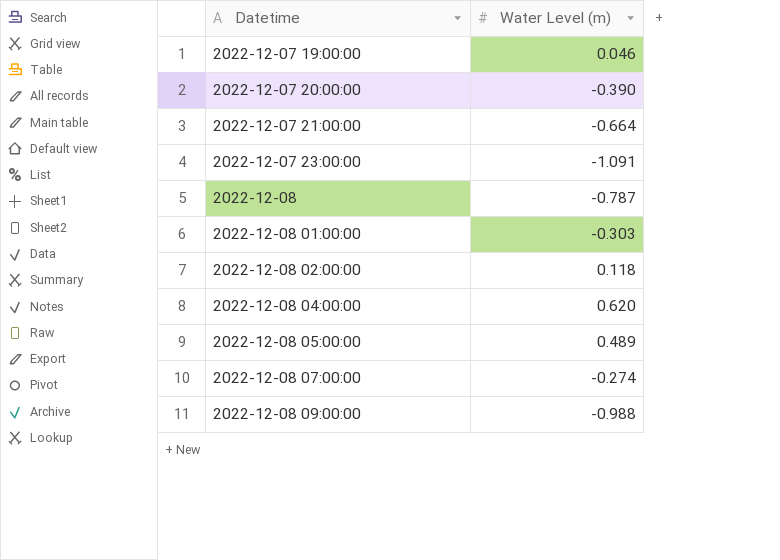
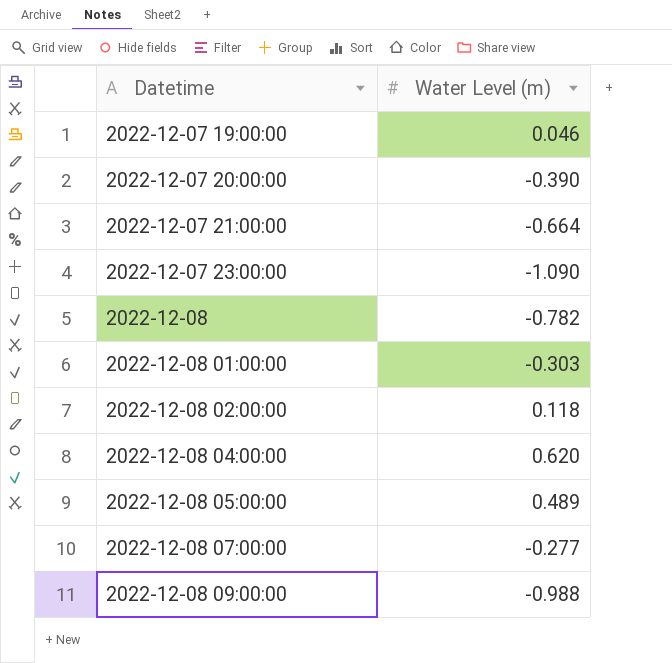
2022-12-07 23:00:00 | Water Level (m): -1.091 -> -1.090
2022-12-08 | Water Level (m): -0.787 -> -0.782
2022-12-08 07:00:00 | Water Level (m): -0.274 -> -0.277

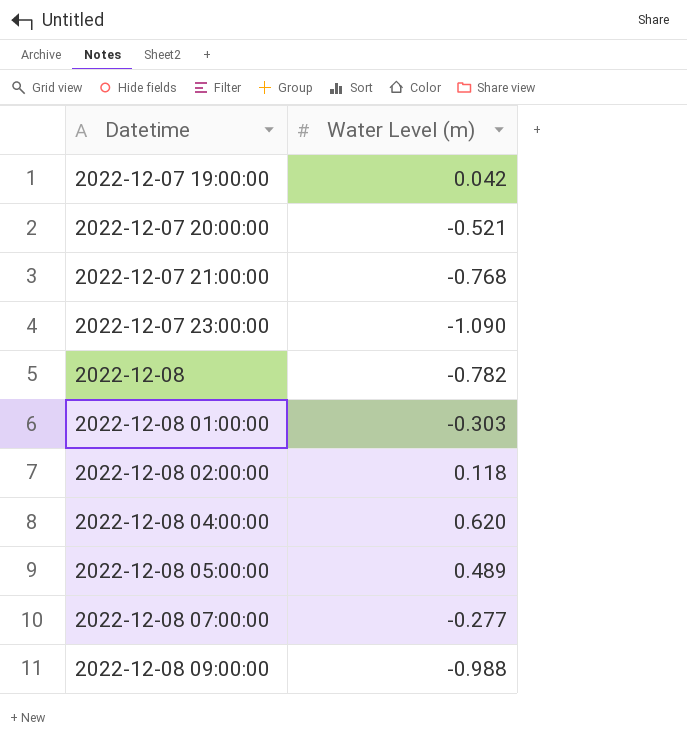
2022-12-07 19:00:00 | Water Level (m): 0.046 -> 0.042
2022-12-07 20:00:00 | Water Level (m): -0.390 -> -0.521
2022-12-07 21:00:00 | Water Level (m): -0.664 -> -0.768

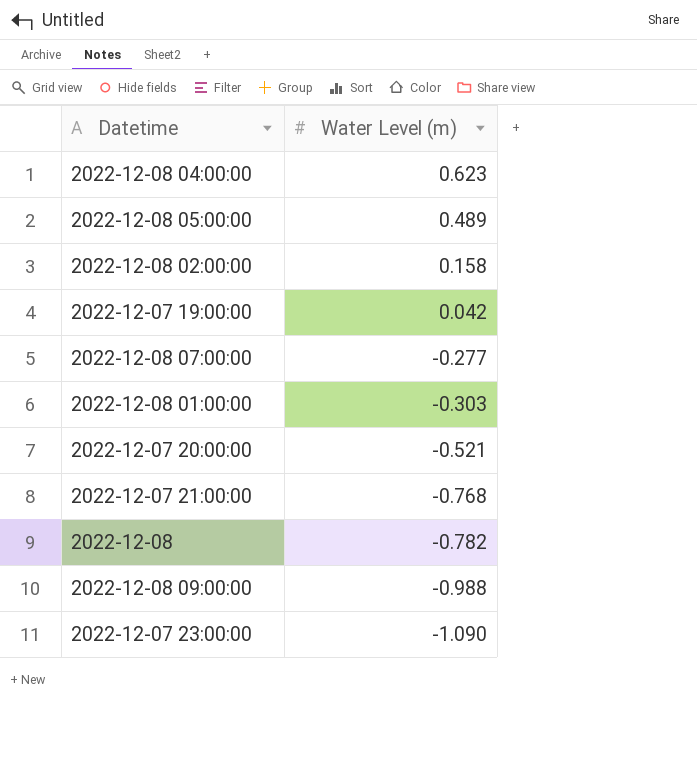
row order: Datetime ascending -> Water Level (m) descending
2022-12-08 04:00:00 | Water Level (m): 0.620 -> 0.623
2022-12-08 02:00:00 | Water Level (m): 0.118 -> 0.158

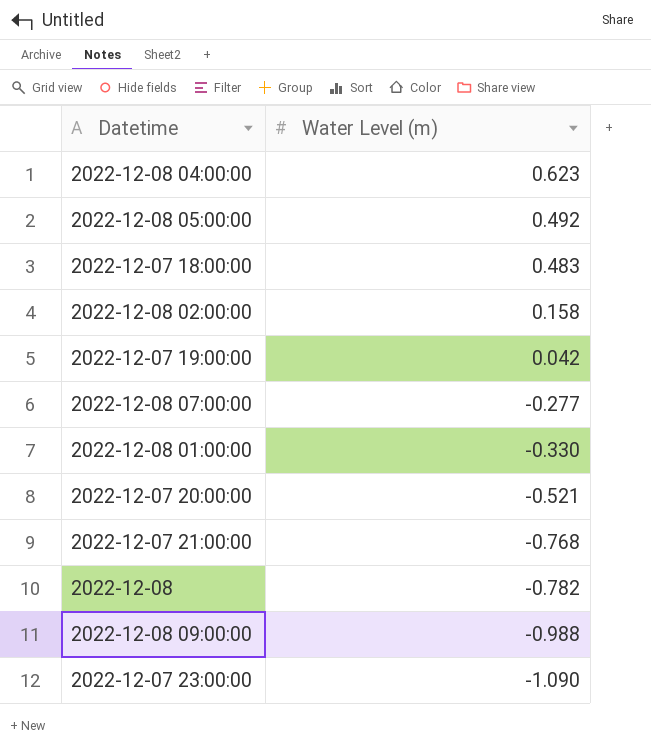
2022-12-08 05:00:00 | Water Level (m): 0.489 -> 0.492
row 2022-12-07 18:00:00: none -> 0.483
2022-12-08 01:00:00 | Water Level (m): -0.303 -> -0.330

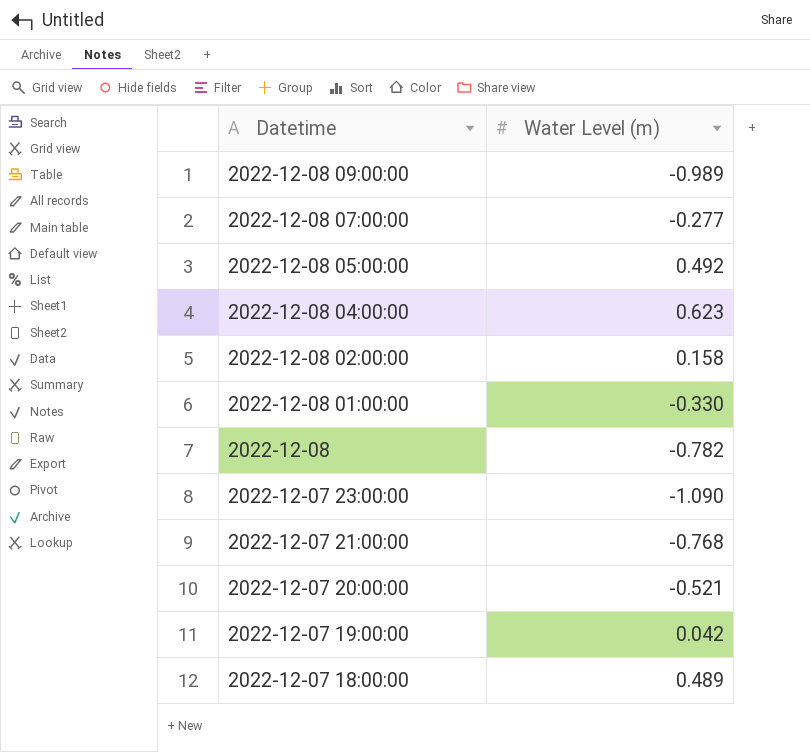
row order: Water Level (m) descending -> Datetime descending
2022-12-08 09:00:00 | Water Level (m): -0.988 -> -0.989
2022-12-07 18:00:00 | Water Level (m): 0.483 -> 0.489

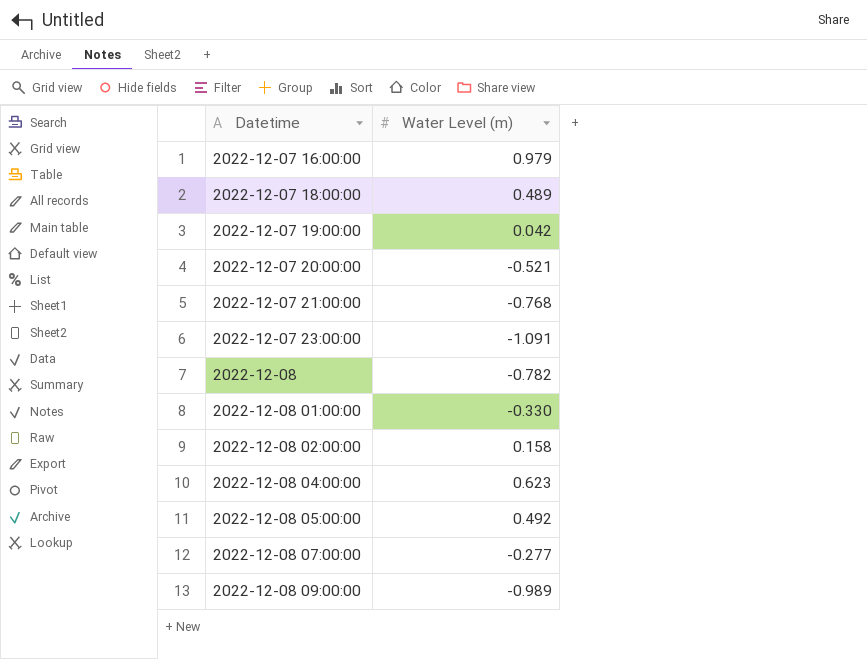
row order: Datetime descending -> Datetime ascending
row 2022-12-07 16:00:00: none -> 0.979
2022-12-07 23:00:00 | Water Level (m): -1.090 -> -1.091

